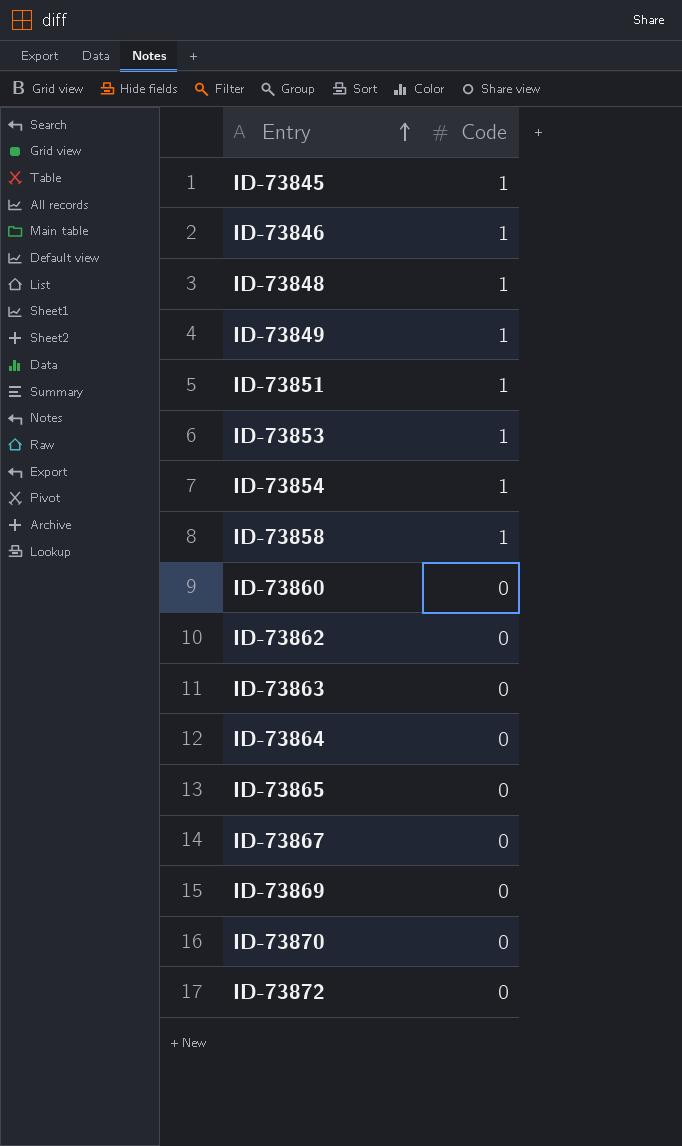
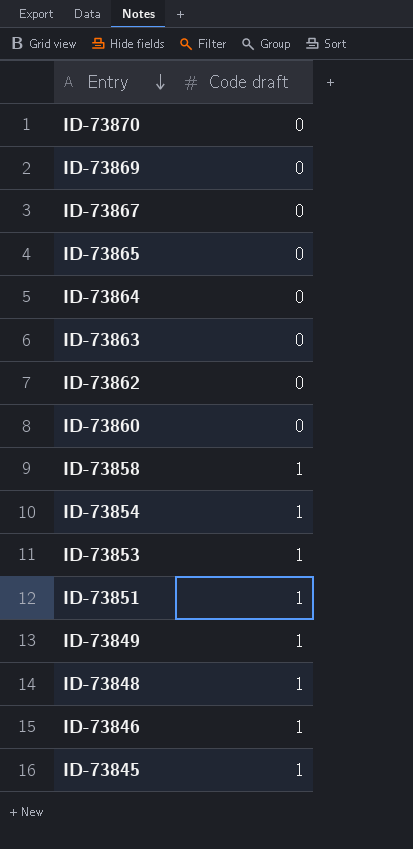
row order: Entry ascending -> Entry descending
column name: Code -> Code draft
row ID-73872: 0 -> none

